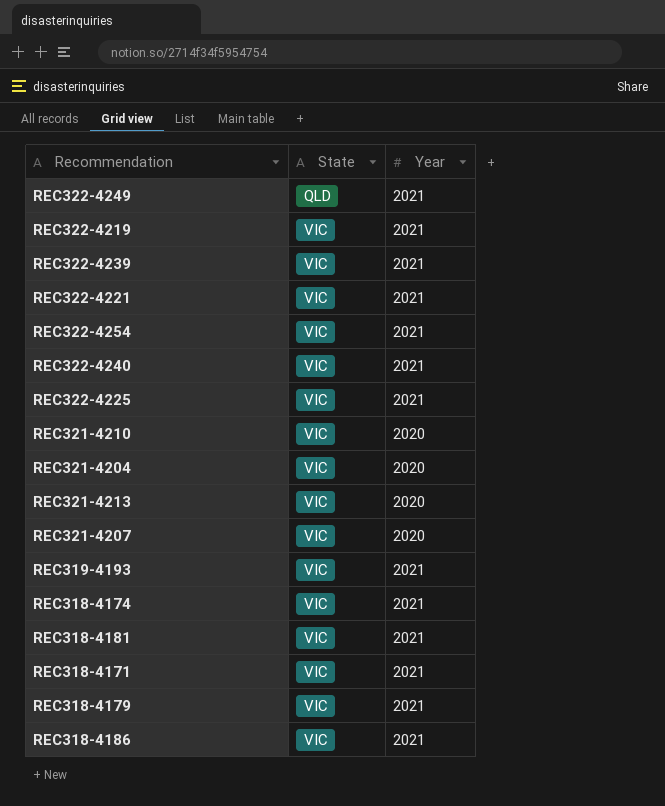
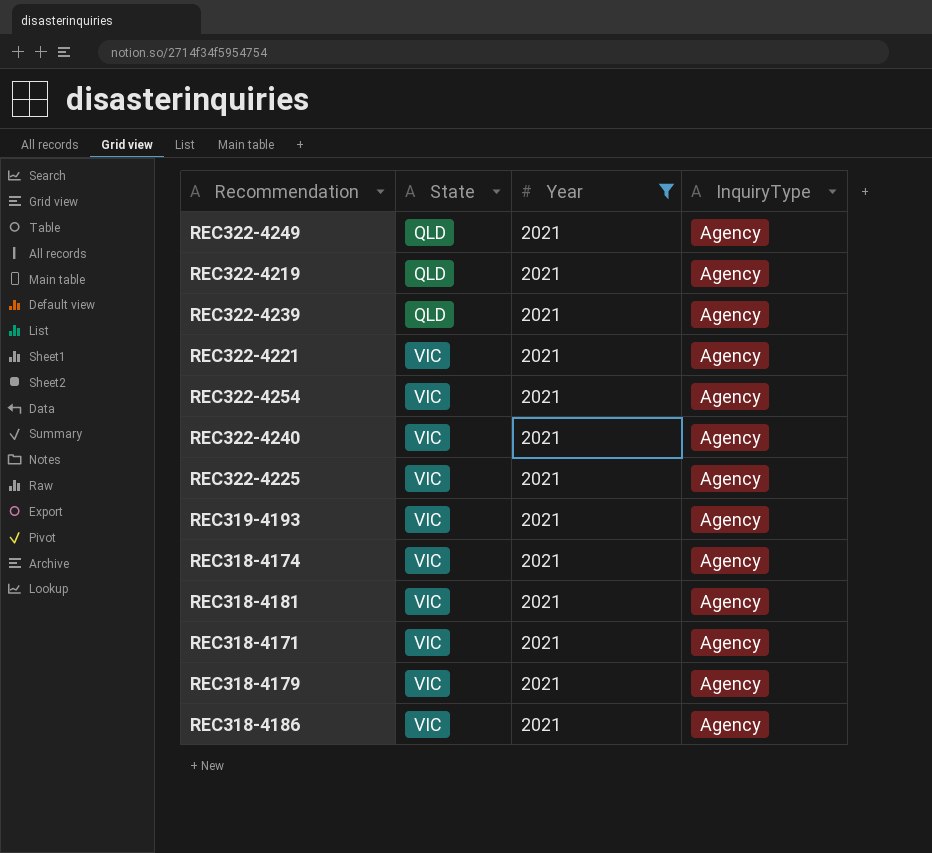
filter: none -> Year = 2021
column InquiryType | position: none -> 4
REC322-4219 | State: VIC -> QLD
REC322-4239 | State: VIC -> QLD

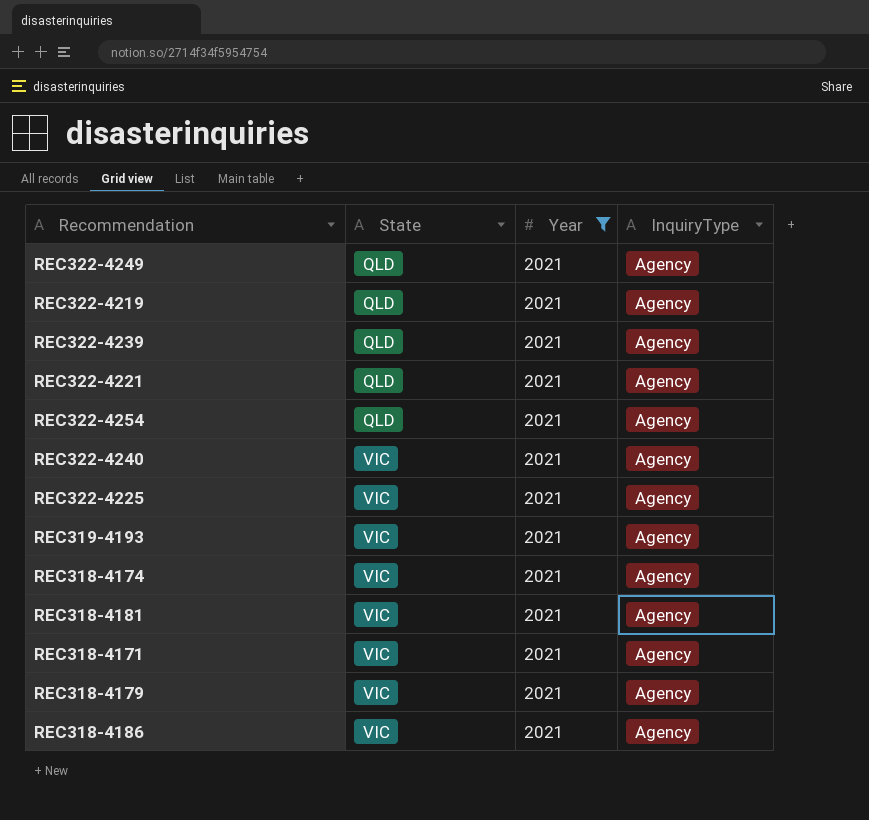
REC322-4221 | State: VIC -> QLD
REC322-4254 | State: VIC -> QLD

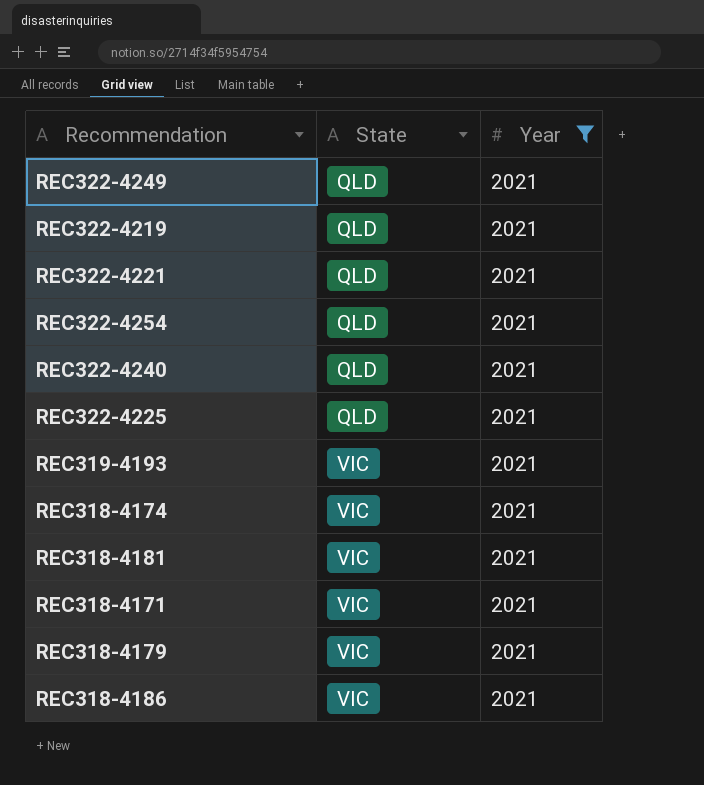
column InquiryType | position: 4 -> none
row REC322-4239: QLD | 2021 | Agency -> none
REC322-4240 | State: VIC -> QLD
REC322-4225 | State: VIC -> QLD

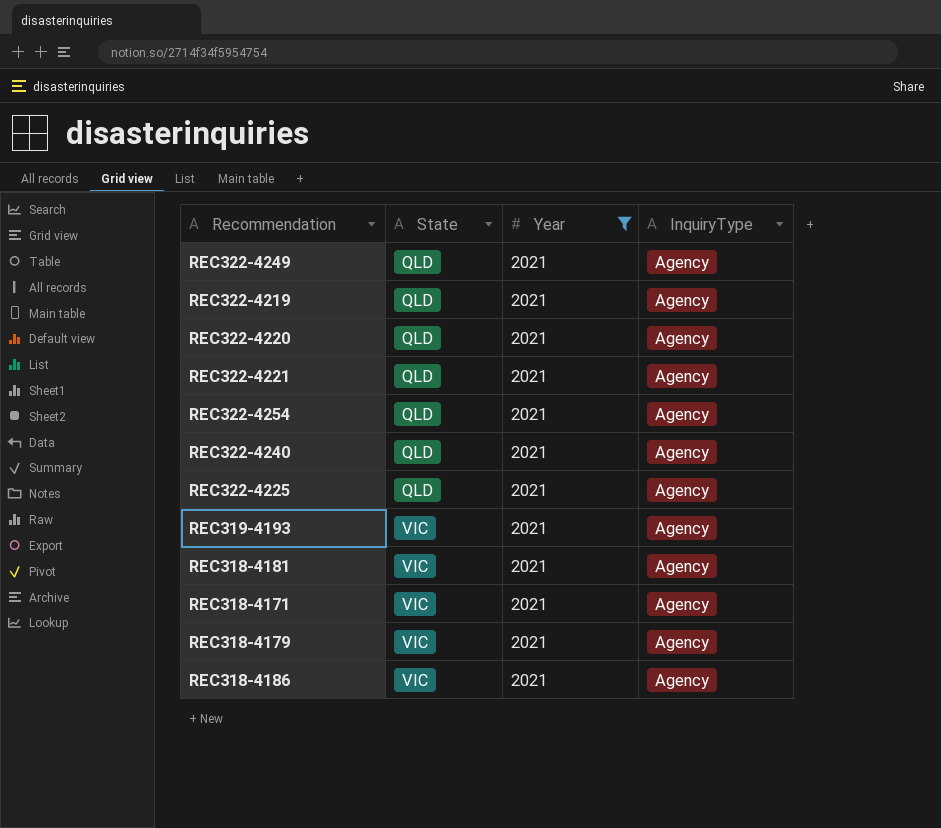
column InquiryType | position: none -> 4
row REC318-4174: VIC | 2021 -> none
row REC322-4220: none -> QLD | 2021 | Agency

